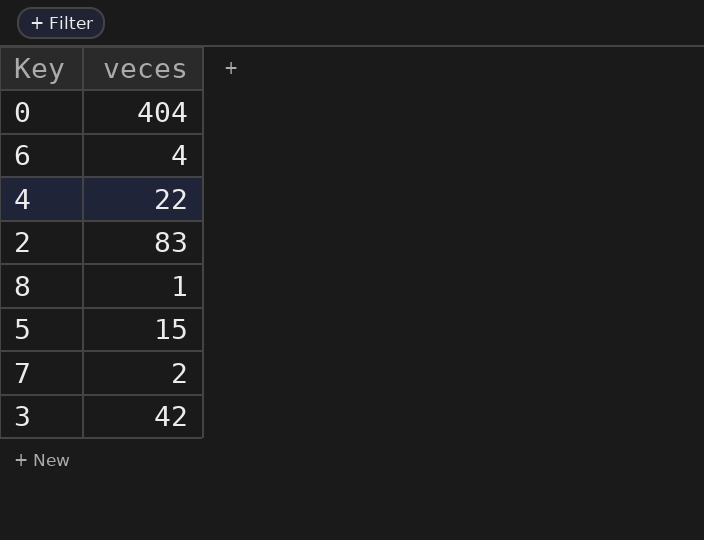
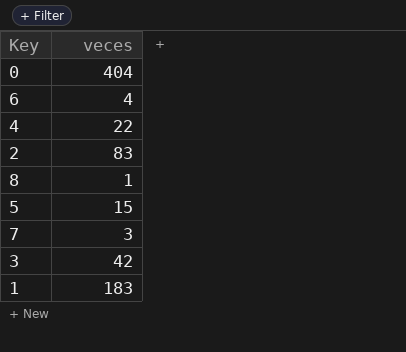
7 | veces: 2 -> 3
row 1: none -> 183

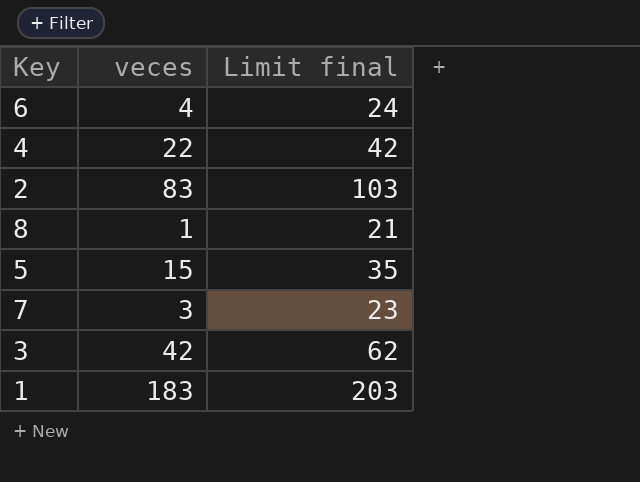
column Limit final | formula: none -> [veces] + 20
row 0: 404 -> none

